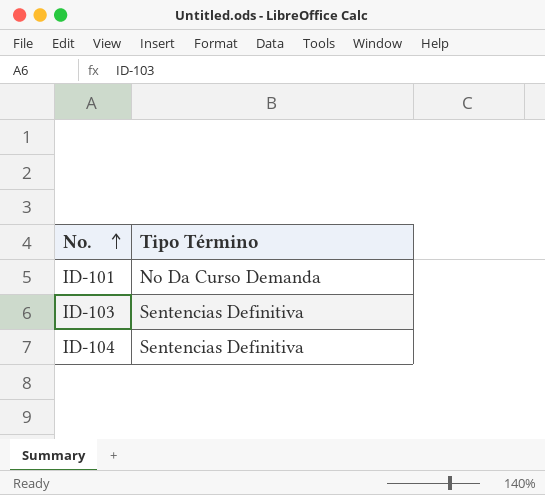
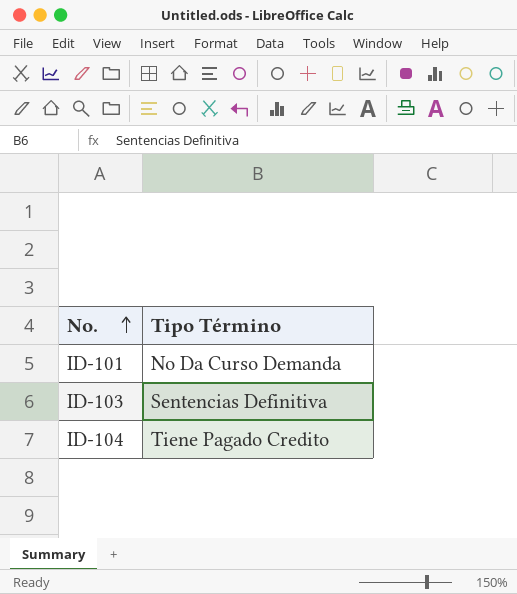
ID-104 | Tipo Término: Sentencias Definitiva -> Tiene Pagado Credito

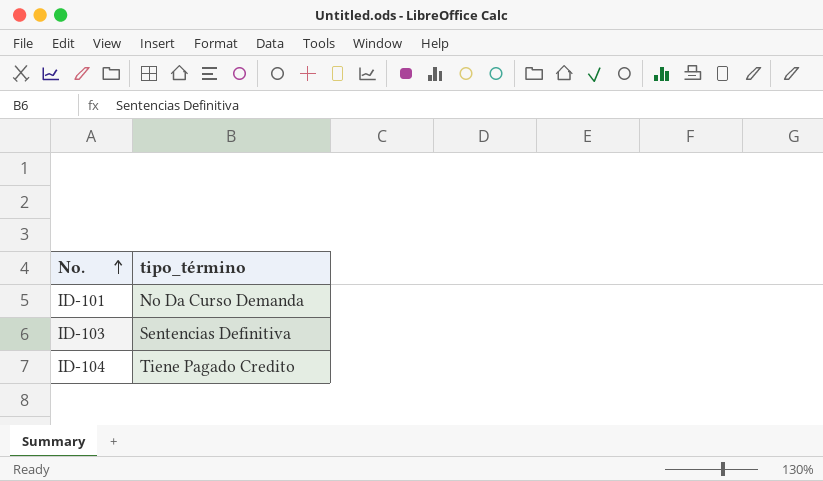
column name: Tipo Término -> tipo_término

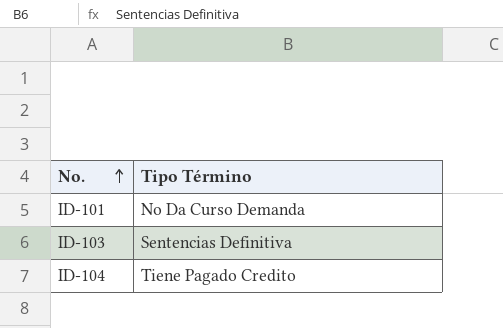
column name: tipo_término -> Tipo Término

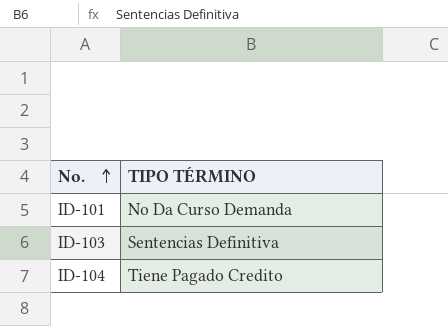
column name: Tipo Término -> TIPO TÉRMINO

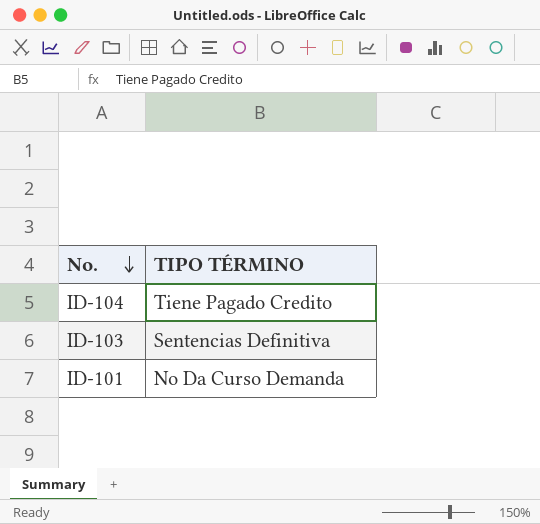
row order: No. ascending -> No. descending

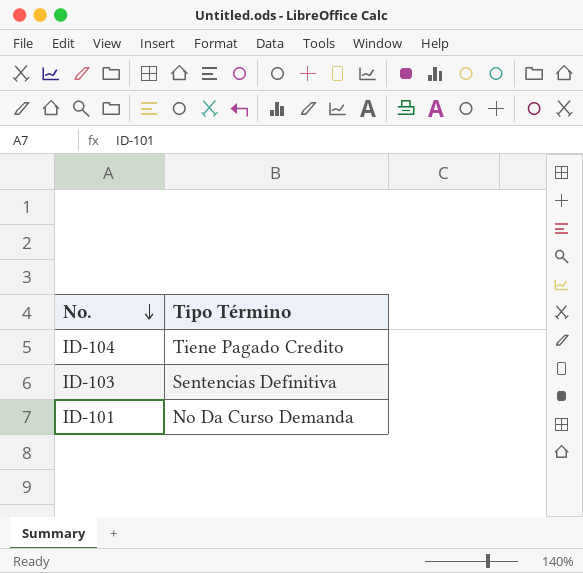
column name: TIPO TÉRMINO -> Tipo Término

